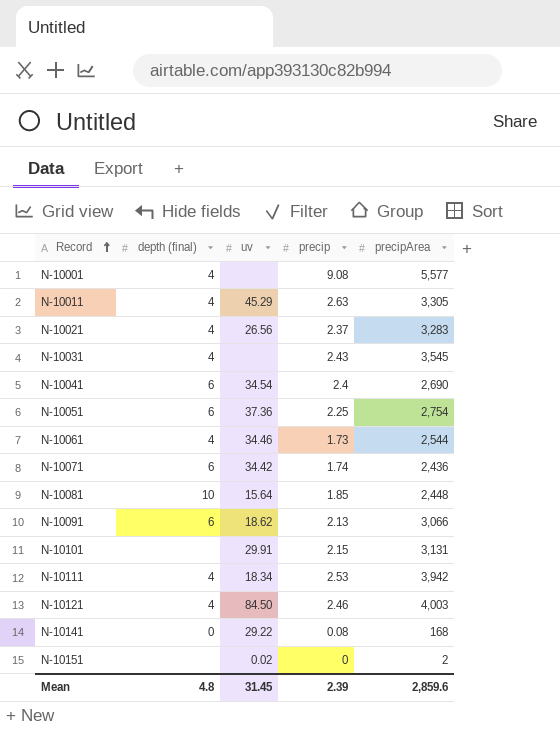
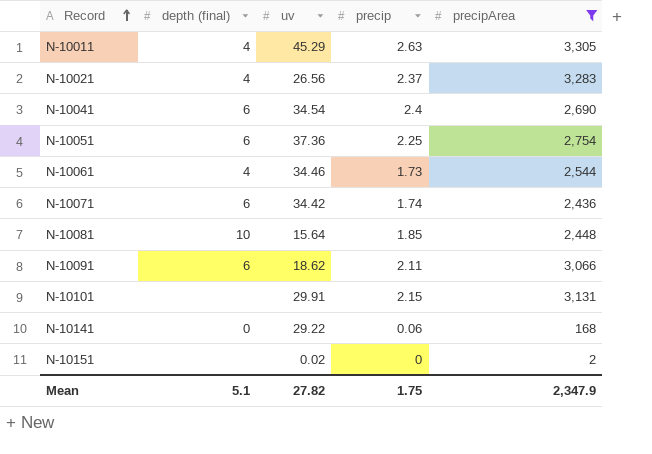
filter: none -> precipArea <= 3,305
N-10091 | precip: 2.13 -> 2.11
N-10141 | precip: 0.08 -> 0.06
Mean | depth (final): 4.8 -> 5.1
Mean | uv: 31.45 -> 27.82
Mean | precip: 2.39 -> 1.75
Mean | precipArea: 2,859.6 -> 2,347.9

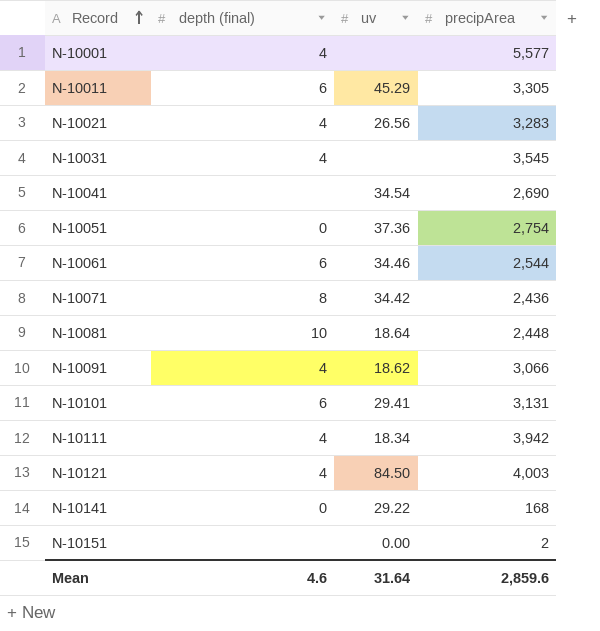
filter: precipArea <= 3,305 -> none
column precip | position: 4 -> none
N-10011 | depth (final): 4 -> 6
N-10041 | depth (final): 6 -> none
N-10051 | depth (final): 6 -> 0
N-10061 | depth (final): 4 -> 6
N-10071 | depth (final): 6 -> 8
N-10081 | uv: 15.64 -> 18.64
N-10091 | depth (final): 6 -> 4
N-10101 | depth (final): none -> 6
N-10101 | uv: 29.91 -> 29.41
N-10151 | uv: 0.02 -> 0.00
Mean | depth (final): 5.1 -> 4.6
Mean | uv: 27.82 -> 31.64
Mean | precipArea: 2,347.9 -> 2,859.6

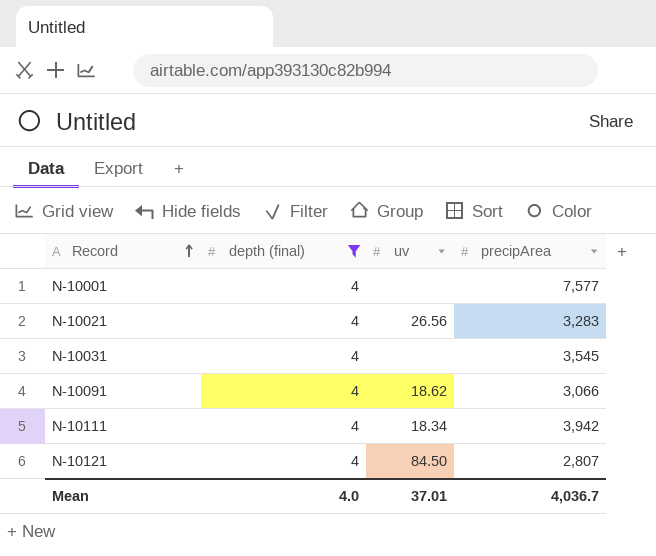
filter: none -> depth (final) = 4
N-10001 | precipArea: 5,577 -> 7,577
N-10121 | precipArea: 4,003 -> 2,807
Mean | depth (final): 4.6 -> 4.0
Mean | uv: 31.64 -> 37.01
Mean | precipArea: 2,859.6 -> 4,036.7

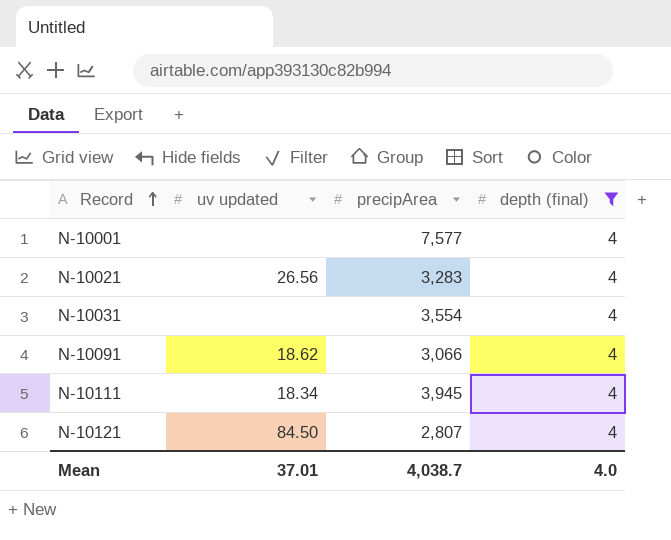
column name: uv -> uv updated
column depth (final) | position: 2 -> 4
N-10031 | precipArea: 3,545 -> 3,554
N-10111 | precipArea: 3,942 -> 3,945
Mean | precipArea: 4,036.7 -> 4,038.7

